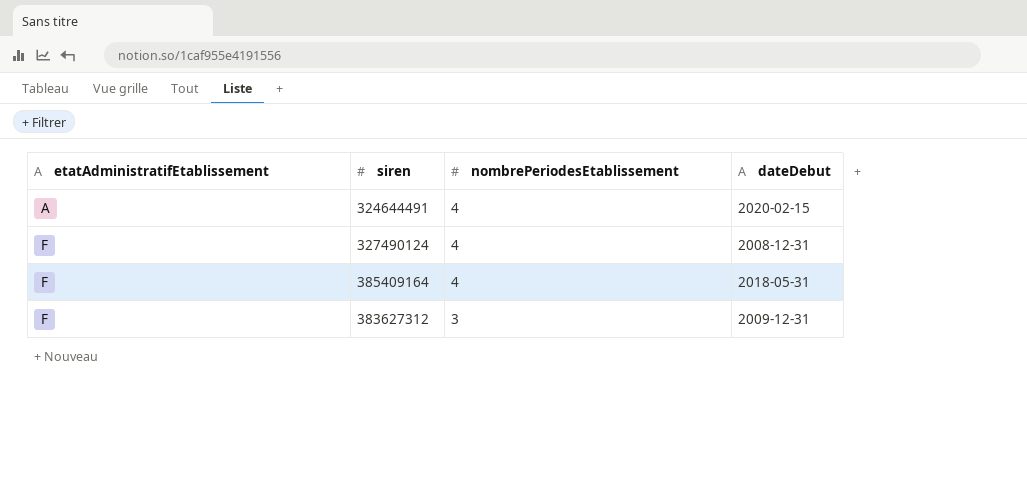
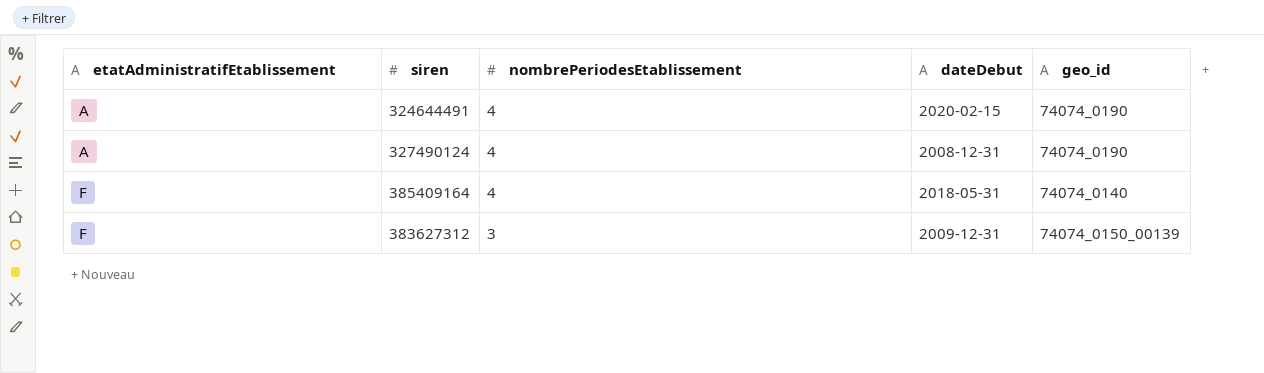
column geo_id | position: none -> 5
327490124 | etatAdministratifEtablissement: F -> A

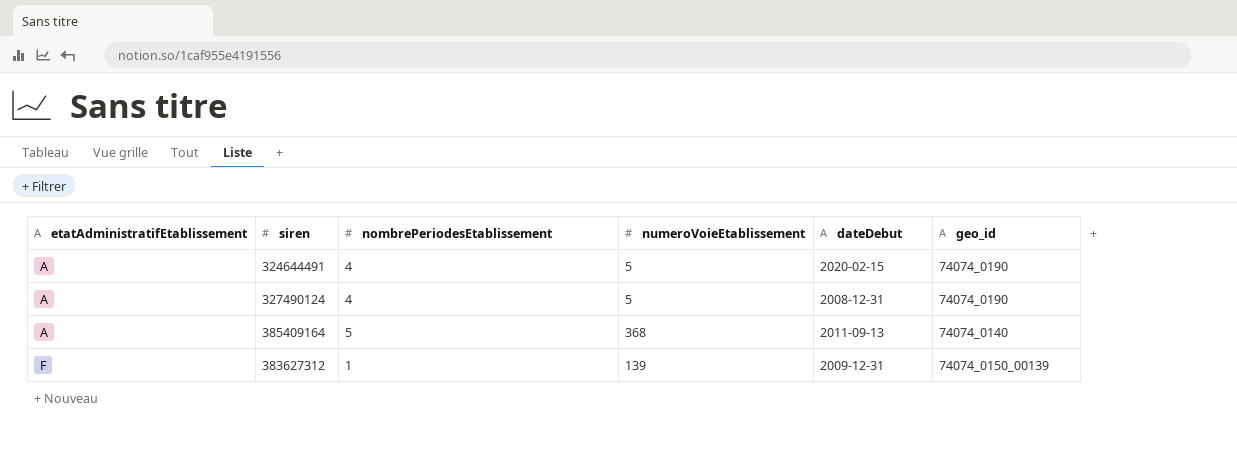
column numeroVoieEtablissement | position: none -> 4
385409164 | etatAdministratifEtablissement: F -> A
385409164 | nombrePeriodesEtablissement: 4 -> 5
385409164 | dateDebut: 2018-05-31 -> 2011-09-13
383627312 | nombrePeriodesEtablissement: 3 -> 1

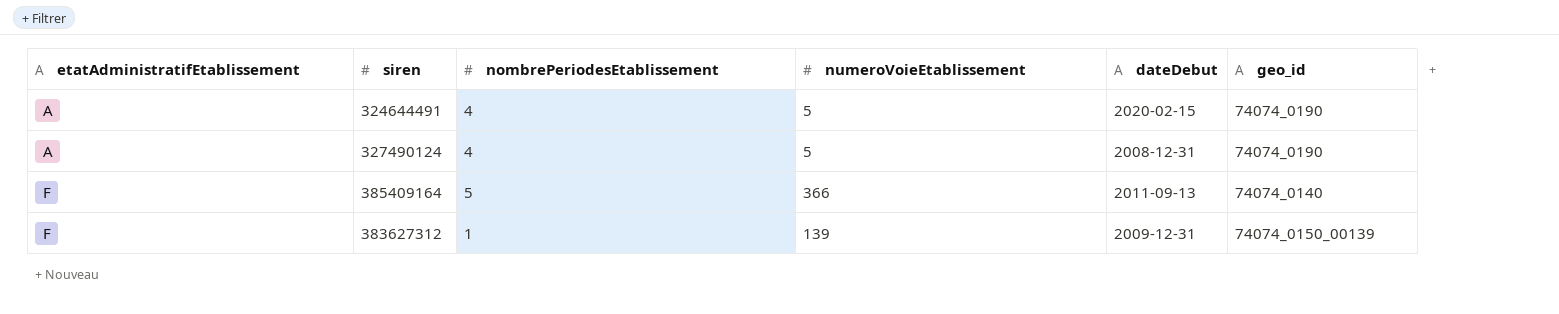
385409164 | etatAdministratifEtablissement: A -> F
385409164 | numeroVoieEtablissement: 368 -> 366

